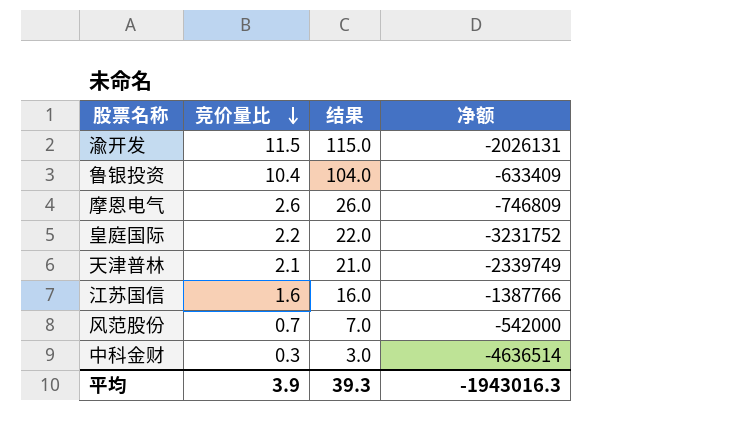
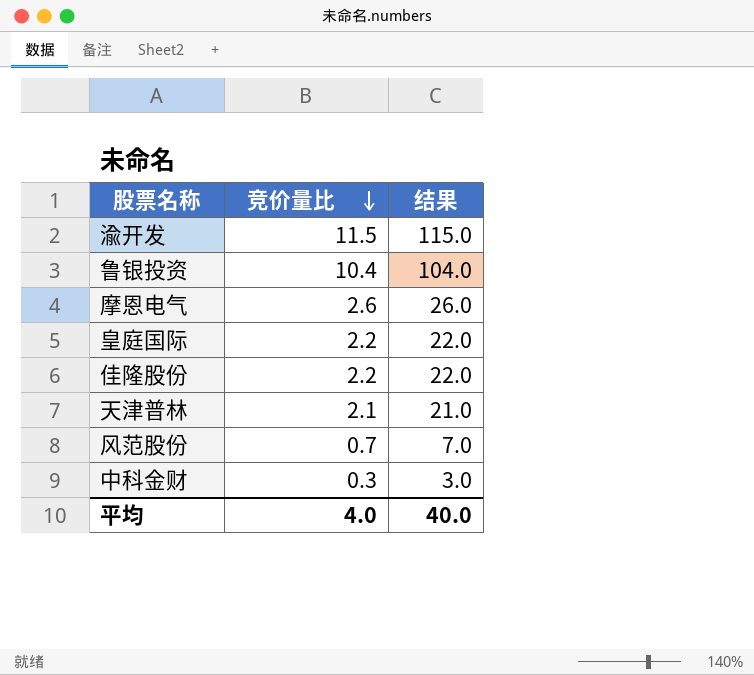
column 净额 | position: 4 -> none
row 江苏国信: 1.6 | 16.0 | -1387766 -> none
row 佳隆股份: none -> 2.2 | 22.0
平均 | 竞价量比: 3.9 -> 4.0
平均 | 结果: 39.3 -> 40.0

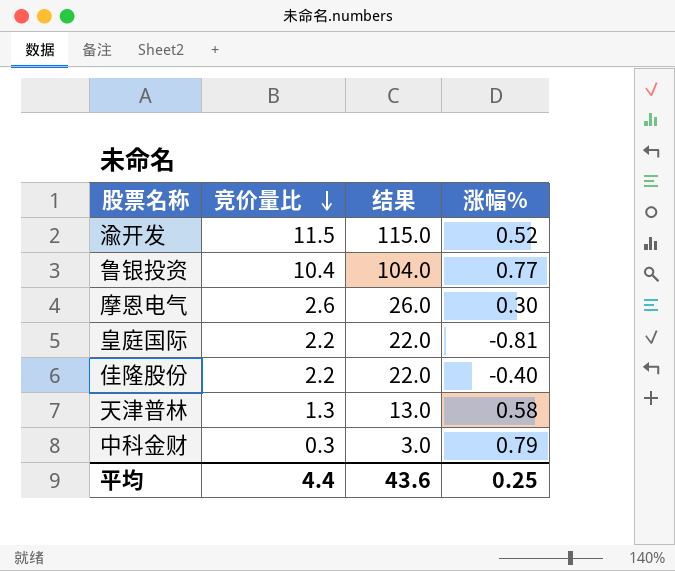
column 涨幅% | position: none -> 4
row 风范股份: 0.7 | 7.0 -> none
天津普林 | 竞价量比: 2.1 -> 1.3
天津普林 | 结果: 21.0 -> 13.0
平均 | 竞价量比: 4.0 -> 4.4
平均 | 结果: 40.0 -> 43.6

